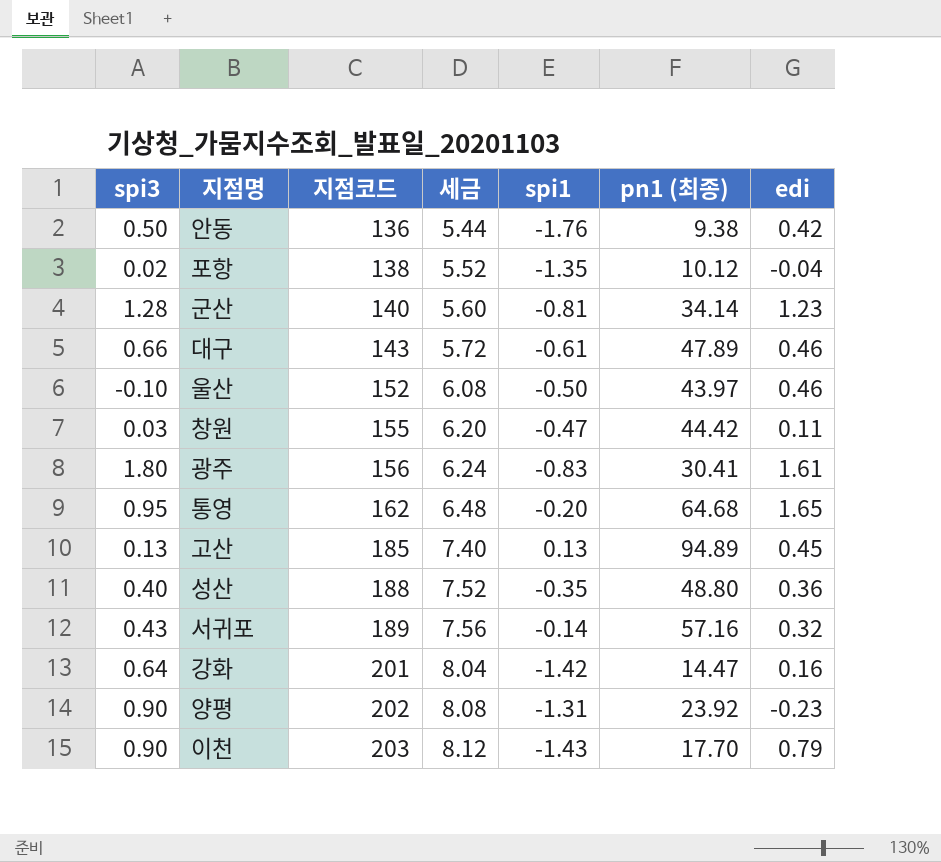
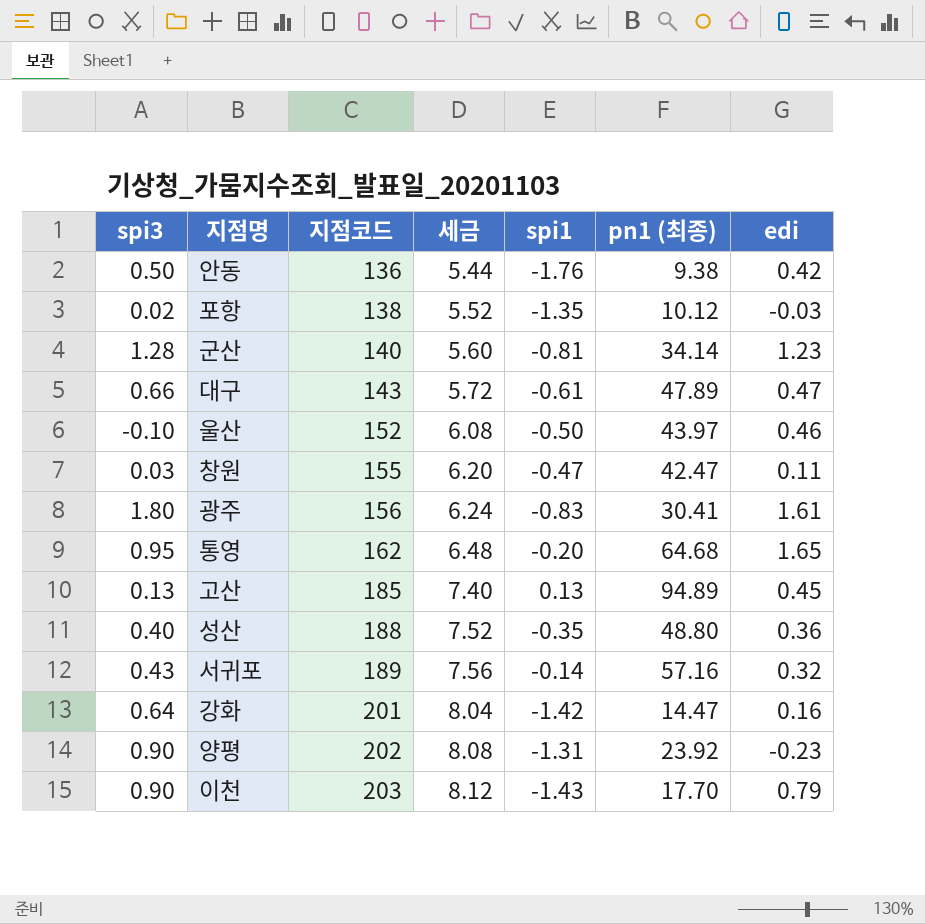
포항 | edi: -0.04 -> -0.03
대구 | edi: 0.46 -> 0.47
창원 | pn1 (최종): 44.42 -> 42.47

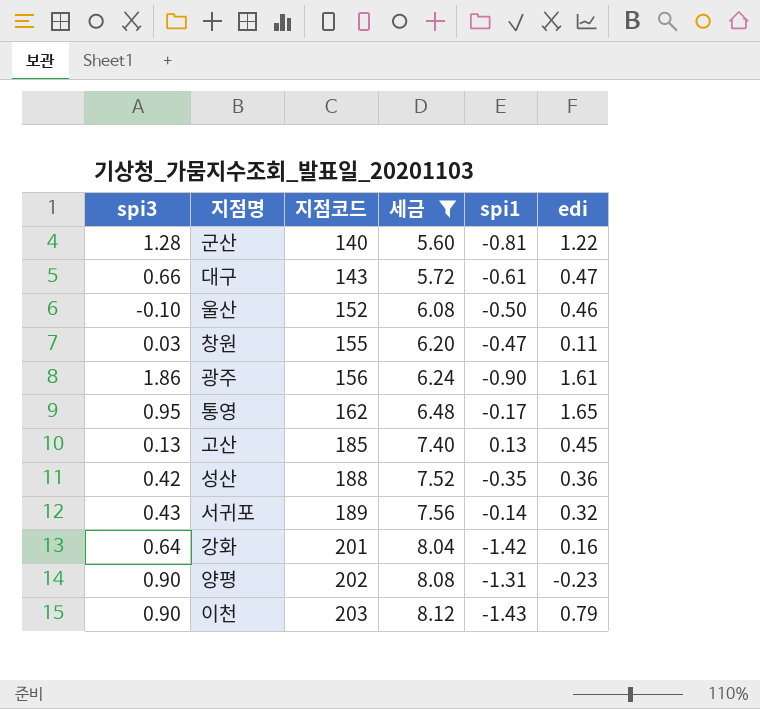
filter: none -> 세금 >= 5.60
column pn1 (최종) | position: 6 -> none
군산 | edi: 1.23 -> 1.22
광주 | spi3: 1.80 -> 1.86
광주 | spi1: -0.83 -> -0.90
통영 | spi1: -0.20 -> -0.17
성산 | spi3: 0.40 -> 0.42

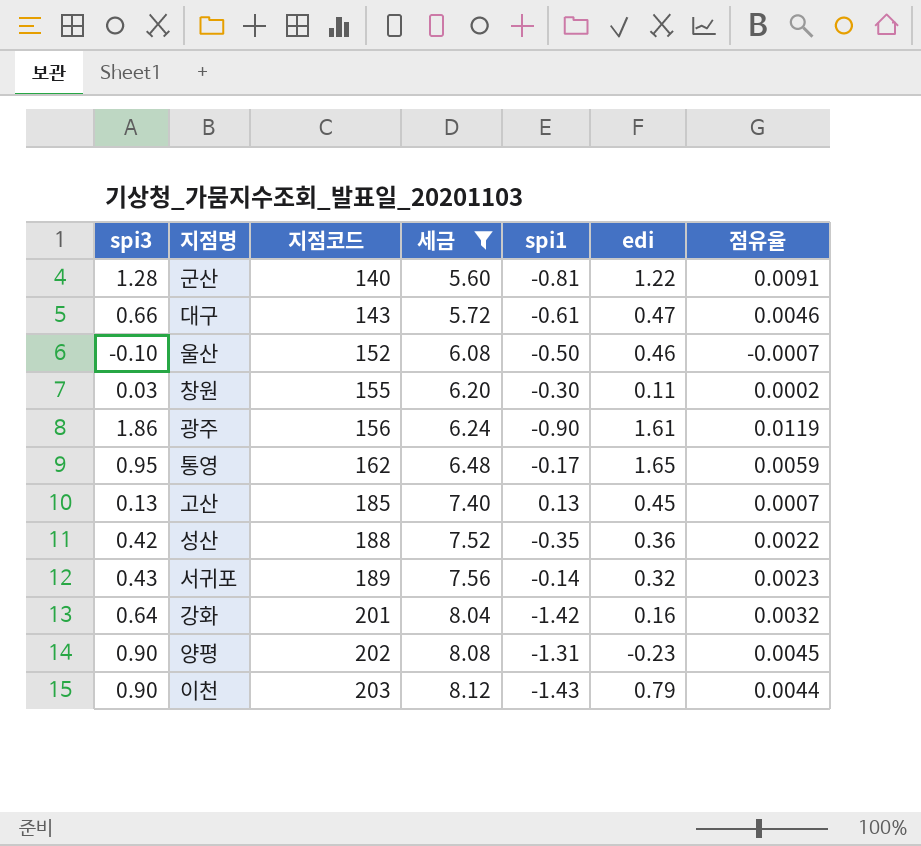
column 점유율 | formula: none -> [spi3] / [지점코드]
창원 | spi1: -0.47 -> -0.30

